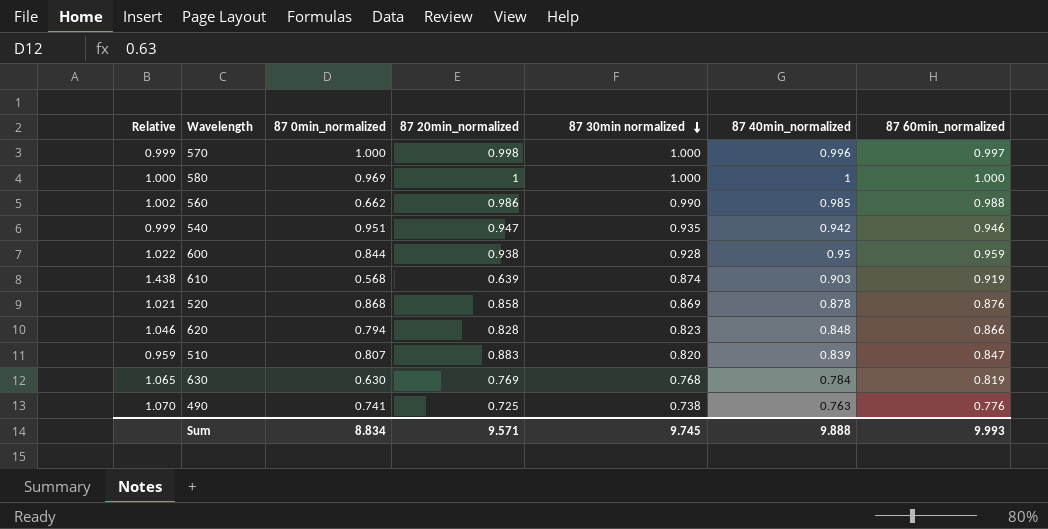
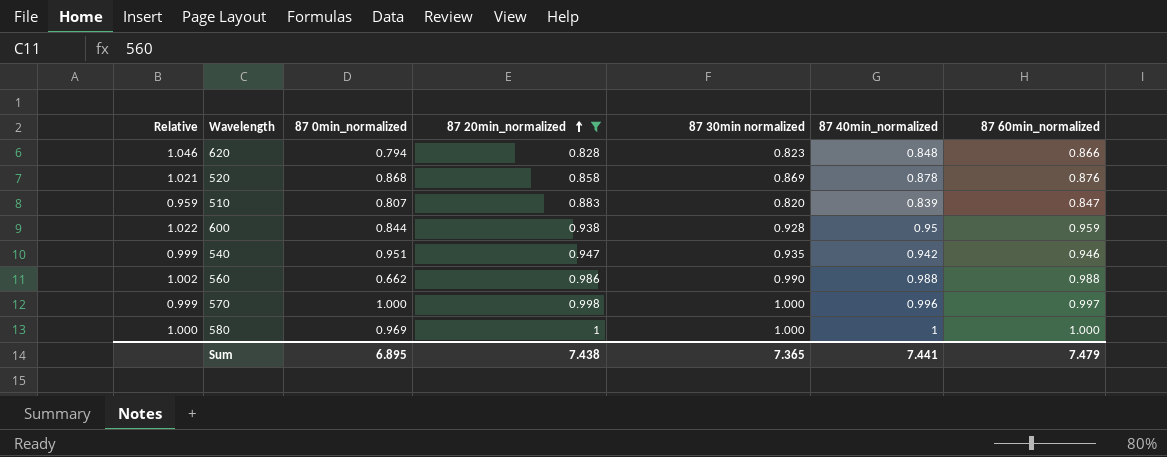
filter: none -> 87 20min_normalized >= 0.828
row order: 87 30min normalized descending -> 87 20min_normalized ascending
560 | 87 40min_normalized: 0.985 -> 0.988
Sum | 87 0min_normalized: 8.834 -> 6.895
Sum | 87 20min_normalized: 9.571 -> 7.438
Sum | 87 30min normalized: 9.745 -> 7.365
Sum | 87 40min_normalized: 9.888 -> 7.441
Sum | 87 60min_normalized: 9.993 -> 7.479

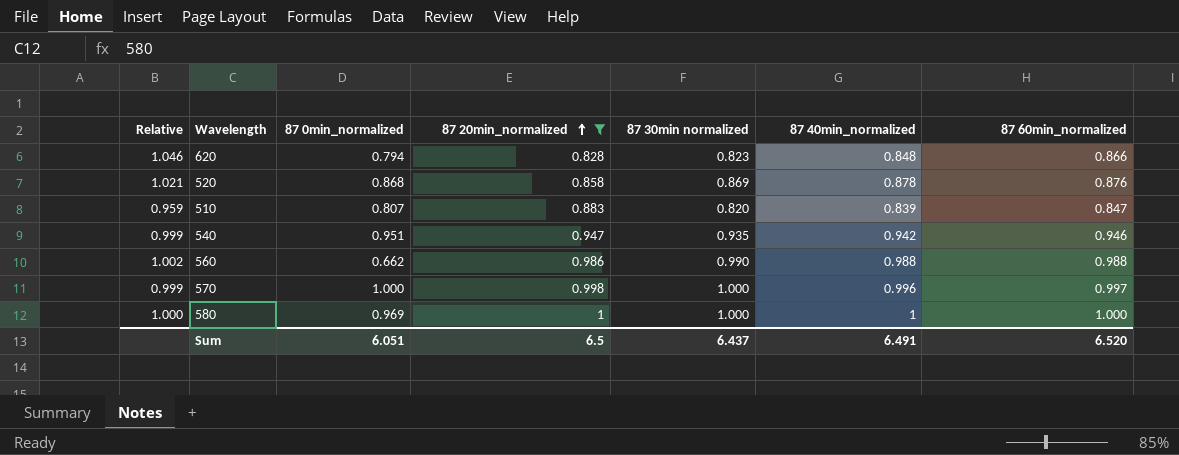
row 600: 1.022 | 0.844 | 0.938 | 0.928 | 0.95 | 0.959 -> none
Sum | 87 0min_normalized: 6.895 -> 6.051
Sum | 87 20min_normalized: 7.438 -> 6.5
Sum | 87 30min normalized: 7.365 -> 6.437
Sum | 87 40min_normalized: 7.441 -> 6.491
Sum | 87 60min_normalized: 7.479 -> 6.520

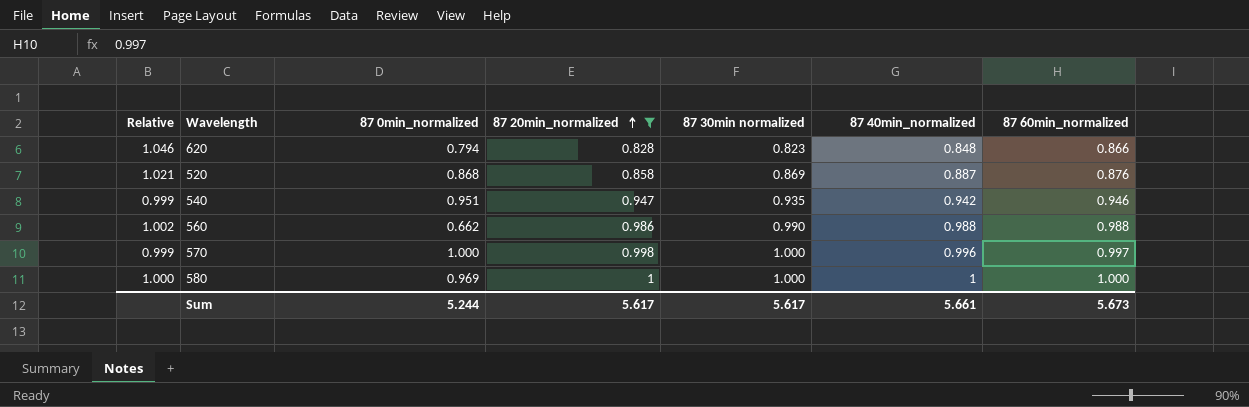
row 510: 0.959 | 0.807 | 0.883 | 0.820 | 0.839 | 0.847 -> none
520 | 87 40min_normalized: 0.878 -> 0.887
Sum | 87 0min_normalized: 6.051 -> 5.244
Sum | 87 20min_normalized: 6.5 -> 5.617
Sum | 87 30min normalized: 6.437 -> 5.617
Sum | 87 40min_normalized: 6.491 -> 5.661
Sum | 87 60min_normalized: 6.520 -> 5.673

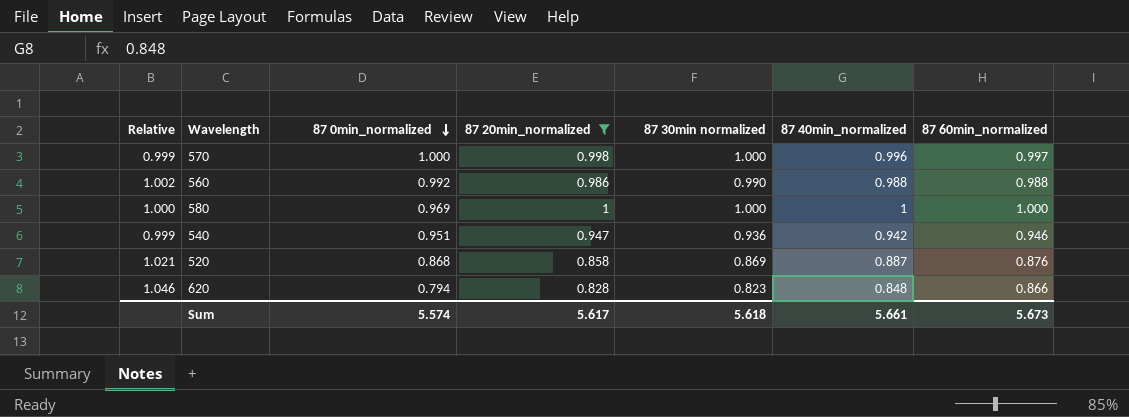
row order: 87 20min_normalized ascending -> 87 0min_normalized descending
560 | 87 0min_normalized: 0.662 -> 0.992
540 | 87 30min normalized: 0.935 -> 0.936
Sum | 87 0min_normalized: 5.244 -> 5.574
Sum | 87 30min normalized: 5.617 -> 5.618

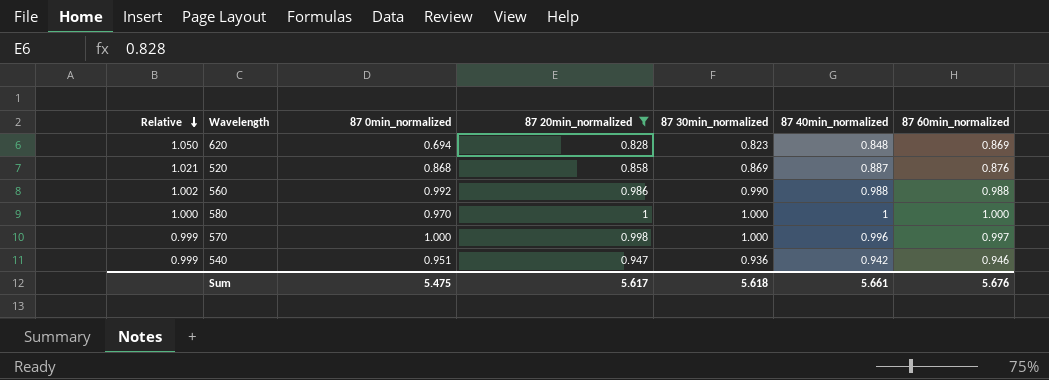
row order: 87 0min_normalized descending -> Relative descending
column name: 87 30min normalized -> 87 30min_normalized
620 | Relative: 1.046 -> 1.050
620 | 87 0min_normalized: 0.794 -> 0.694
620 | 87 60min_normalized: 0.866 -> 0.869
580 | 87 0min_normalized: 0.969 -> 0.970
Sum | 87 0min_normalized: 5.574 -> 5.475
Sum | 87 60min_normalized: 5.673 -> 5.676

